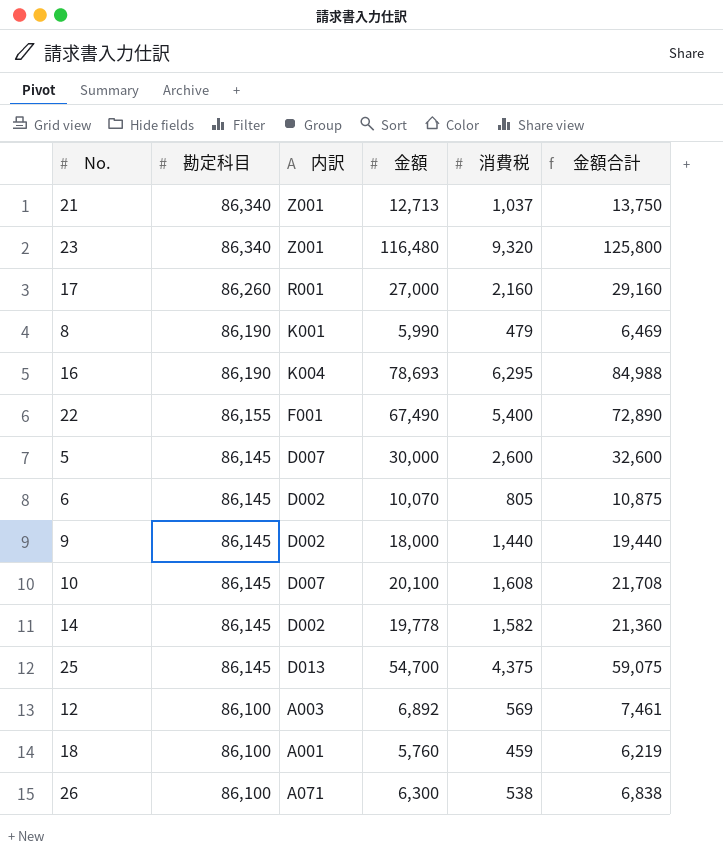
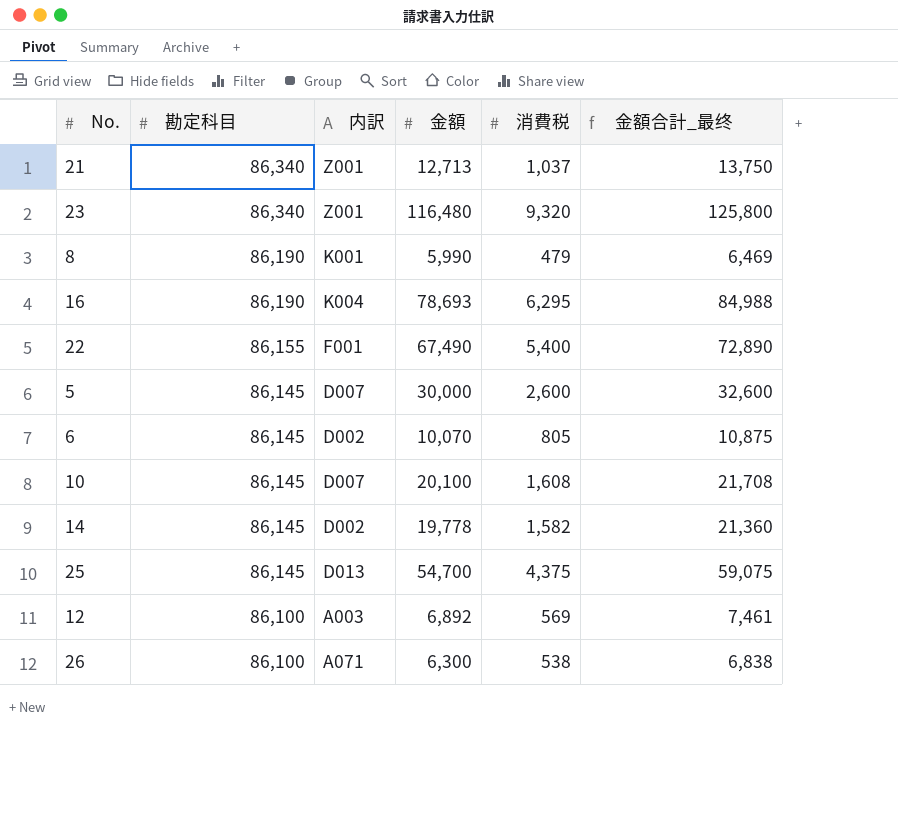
column name: 金額合計 -> 金額合計_最终
row 17: 86,260 | R001 | 27,000 | 2,160 | 29,160 -> none
row 9: 86,145 | D002 | 18,000 | 1,440 | 19,440 -> none
row 18: 86,100 | A001 | 5,760 | 459 | 6,219 -> none

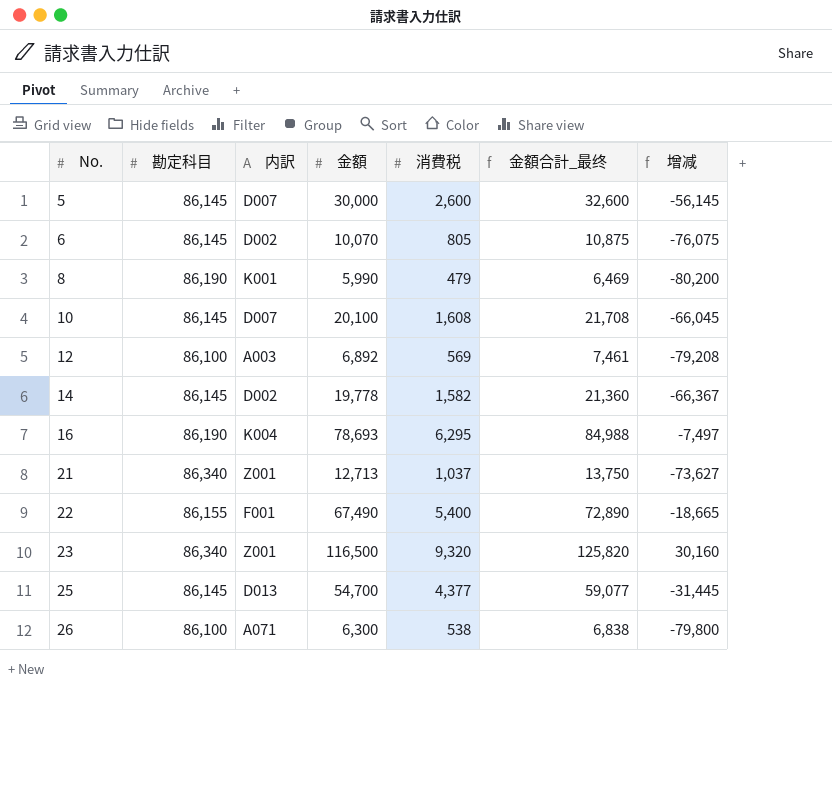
row order: 勘定科目 descending -> No. ascending
column 增减 | formula: none -> [金額] - [勘定科目]
23 | 金額: 116,480 -> 116,500
23 | 金額合計_最终: 125,800 -> 125,820
25 | 消費税: 4,375 -> 4,377
25 | 金額合計_最终: 59,075 -> 59,077

